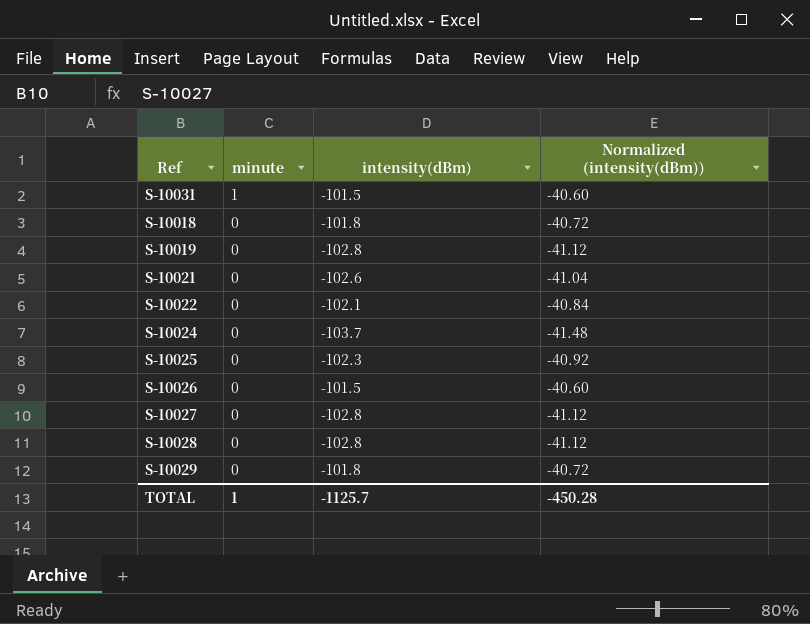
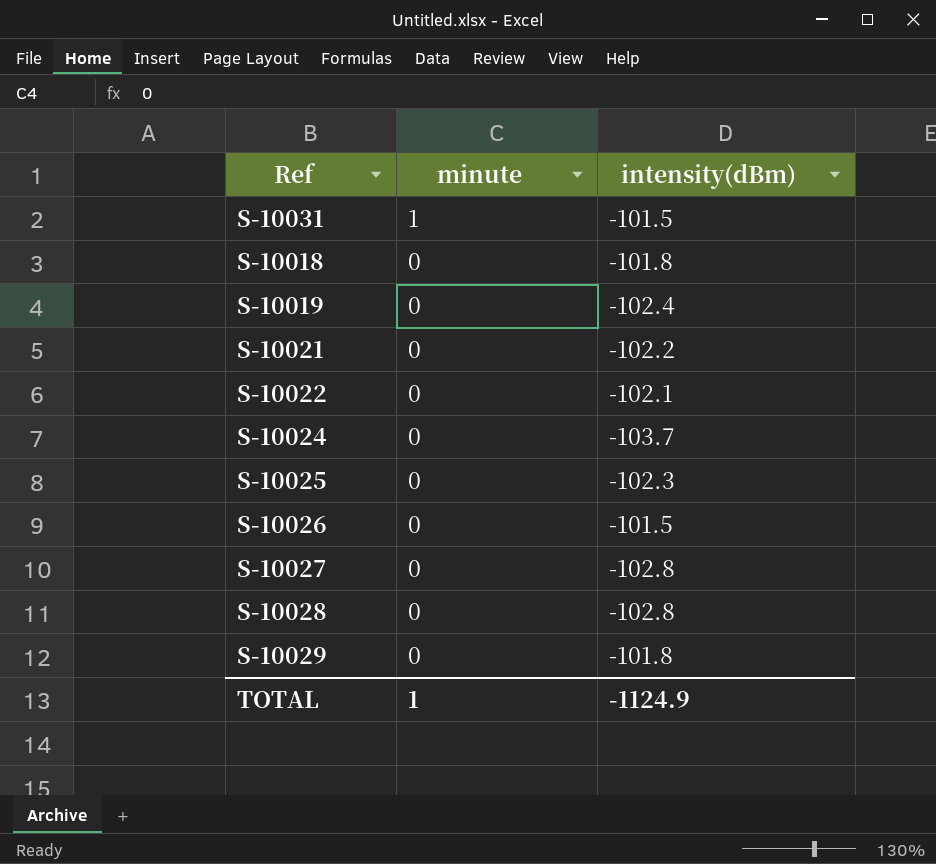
column Normalized (intensity(dBm)) | formula: [intensity(dBm)] * 0.4 -> none
S-10019 | intensity(dBm): -102.8 -> -102.4
S-10021 | intensity(dBm): -102.6 -> -102.2
TOTAL | intensity(dBm): -1125.7 -> -1124.9

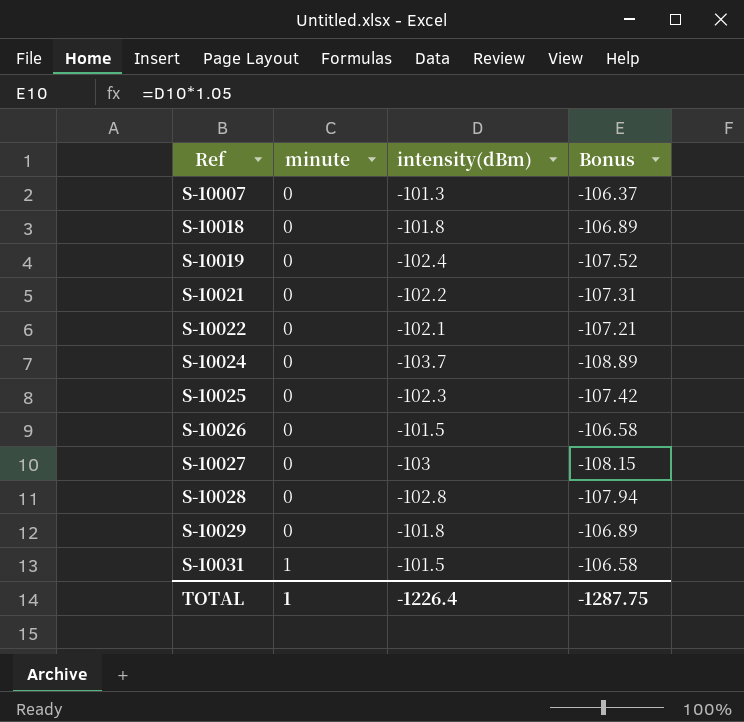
row order: minute descending -> Ref ascending
column Bonus | formula: none -> [intensity(dBm)] * 1.05
row S-10007: none -> 0 | -101.3 | -106.37
S-10027 | intensity(dBm): -102.8 -> -103
TOTAL | intensity(dBm): -1124.9 -> -1226.4

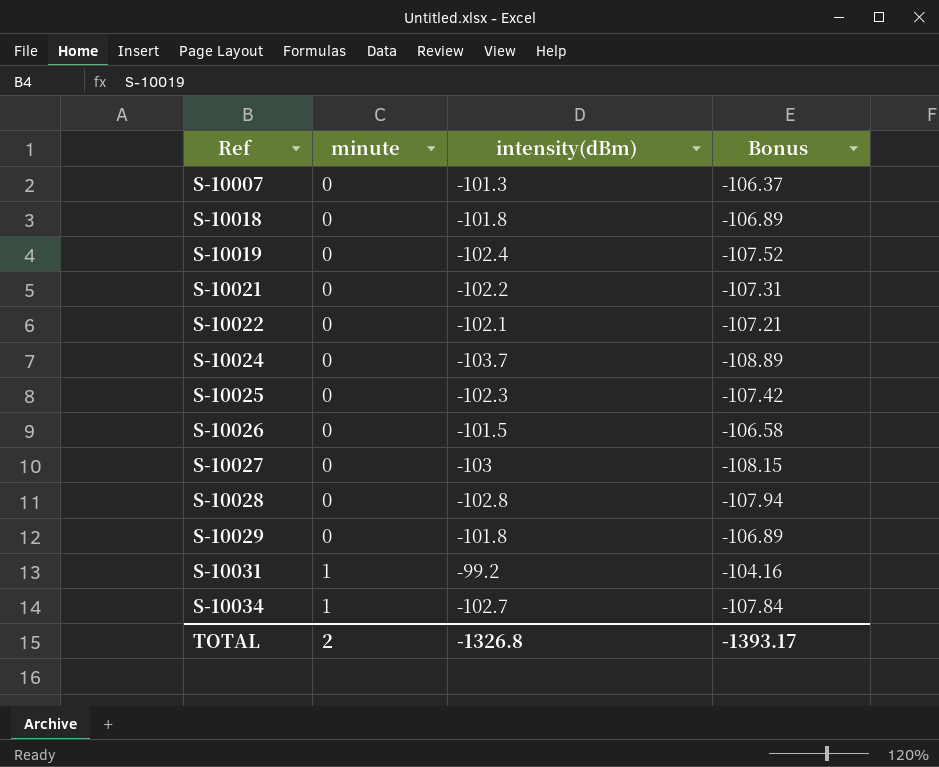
S-10031 | intensity(dBm): -101.5 -> -99.2
S-10031 | Bonus: -106.58 -> -104.16
row S-10034: none -> 1 | -102.7 | -107.84
TOTAL | minute: 1 -> 2
TOTAL | intensity(dBm): -1226.4 -> -1326.8
TOTAL | Bonus: -1287.75 -> -1393.17

